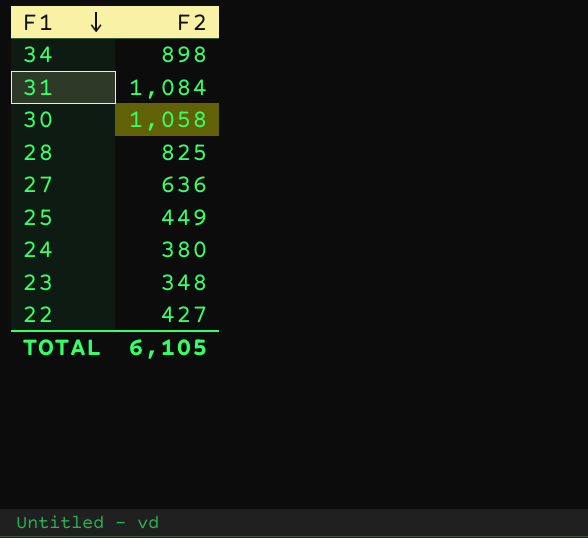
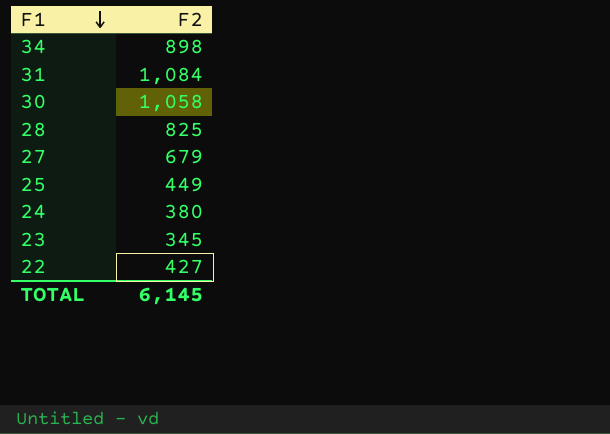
27 | F2: 636 -> 679
23 | F2: 348 -> 345
TOTAL | F2: 6,105 -> 6,145

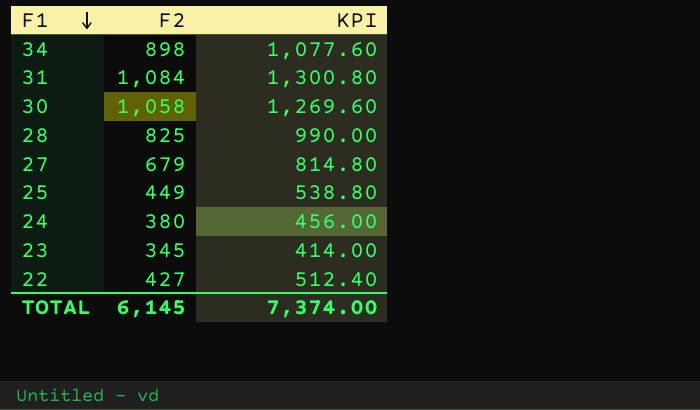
column KPI | formula: none -> [F2] * 1.2

